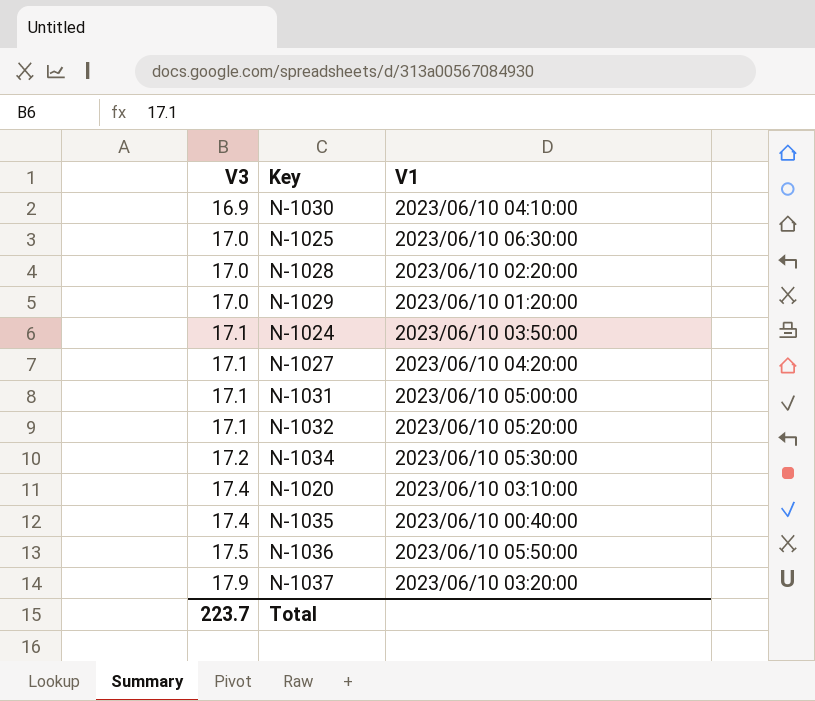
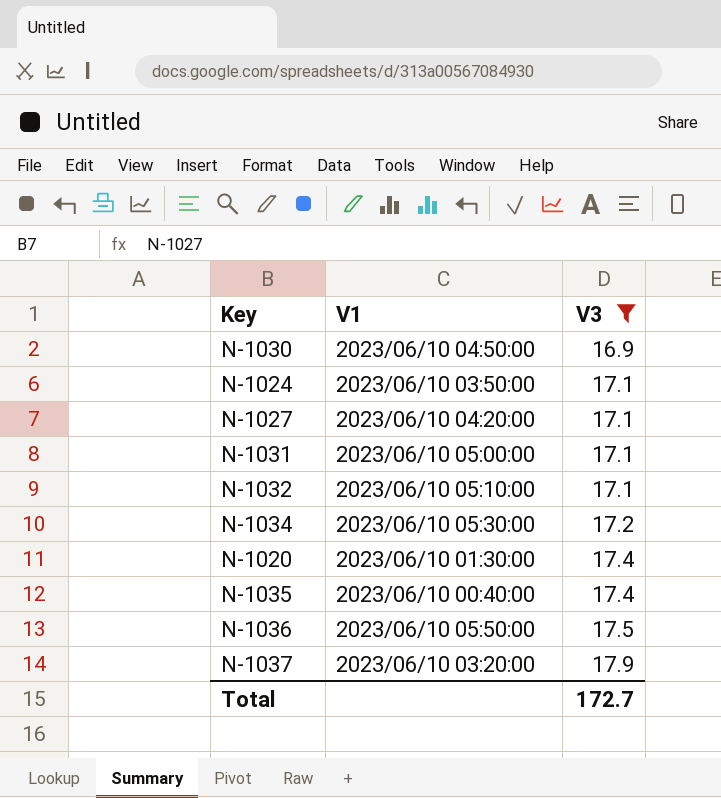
filter: none -> V3 != 17.0
column V3 | position: 1 -> 3
N-1030 | V1: 2023/06/10 04:10:00 -> 2023/06/10 04:50:00
N-1032 | V1: 2023/06/10 05:20:00 -> 2023/06/10 05:10:00
N-1020 | V1: 2023/06/10 03:10:00 -> 2023/06/10 01:30:00
Total | V3: 223.7 -> 172.7

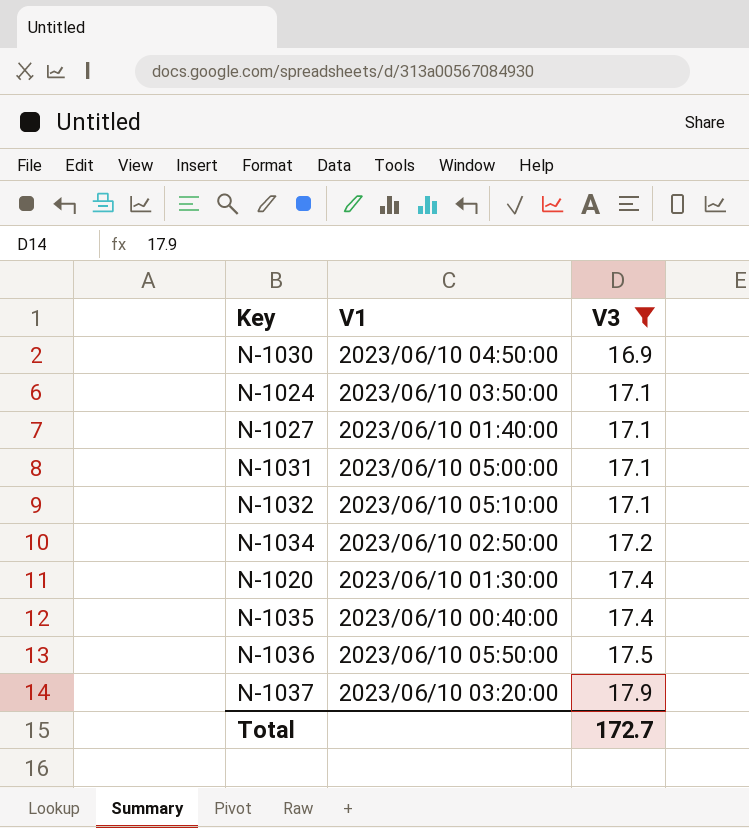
N-1027 | V1: 2023/06/10 04:20:00 -> 2023/06/10 01:40:00
N-1034 | V1: 2023/06/10 05:30:00 -> 2023/06/10 02:50:00

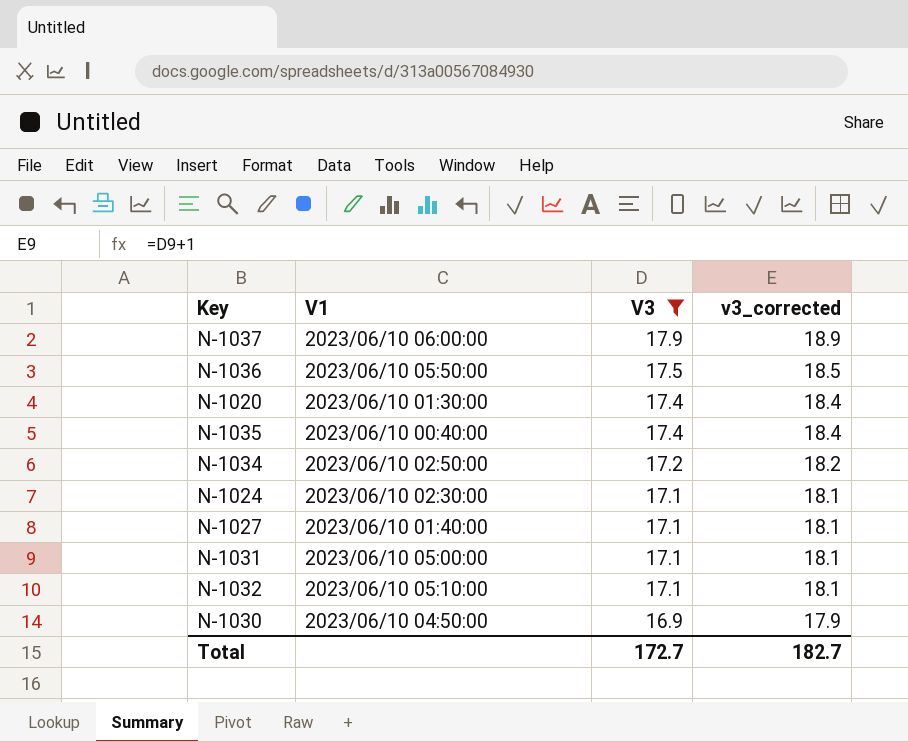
row order: V3 ascending -> V3 descending
column v3_corrected | formula: none -> [V3] + 1
N-1037 | V1: 2023/06/10 03:20:00 -> 2023/06/10 06:00:00
N-1024 | V1: 2023/06/10 03:50:00 -> 2023/06/10 02:30:00

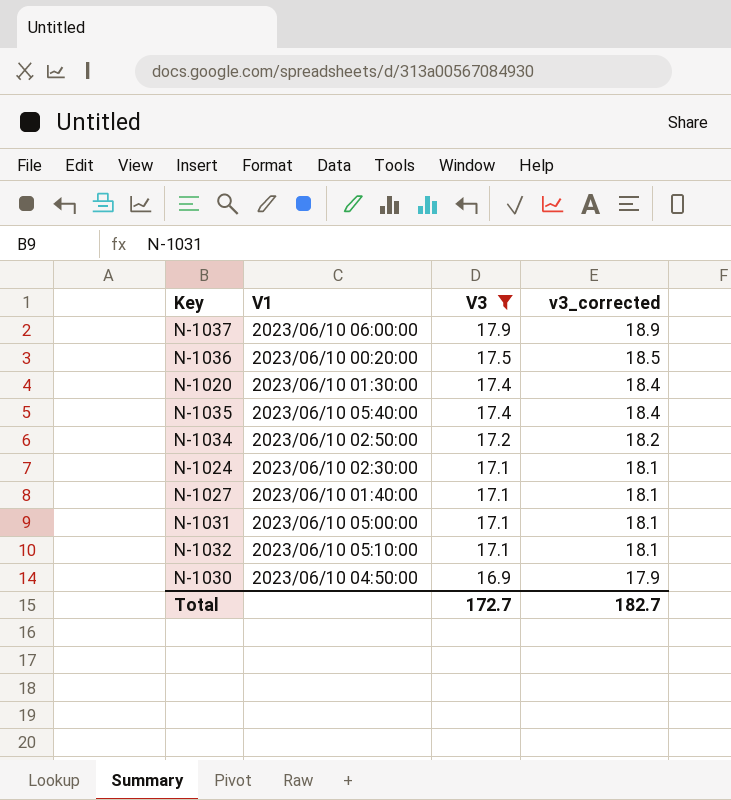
N-1036 | V1: 2023/06/10 05:50:00 -> 2023/06/10 00:20:00
N-1035 | V1: 2023/06/10 00:40:00 -> 2023/06/10 05:40:00

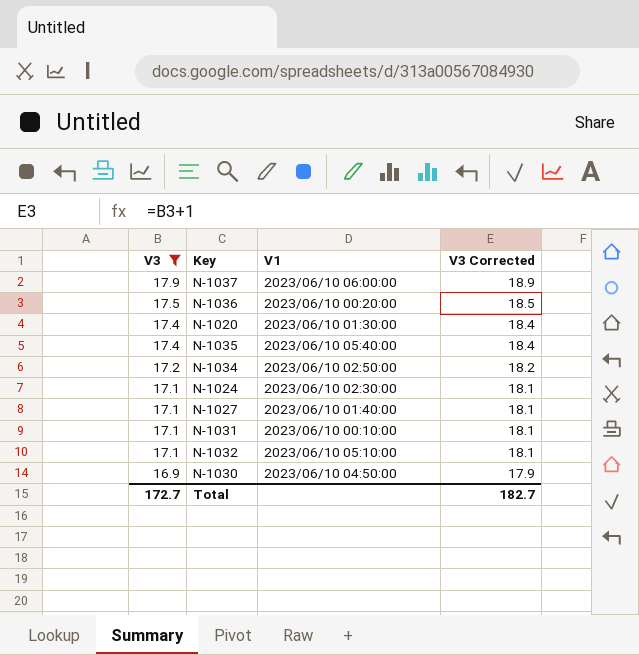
column V3 | position: 3 -> 1
column name: v3_corrected -> V3 Corrected
N-1031 | V1: 2023/06/10 05:00:00 -> 2023/06/10 00:10:00

